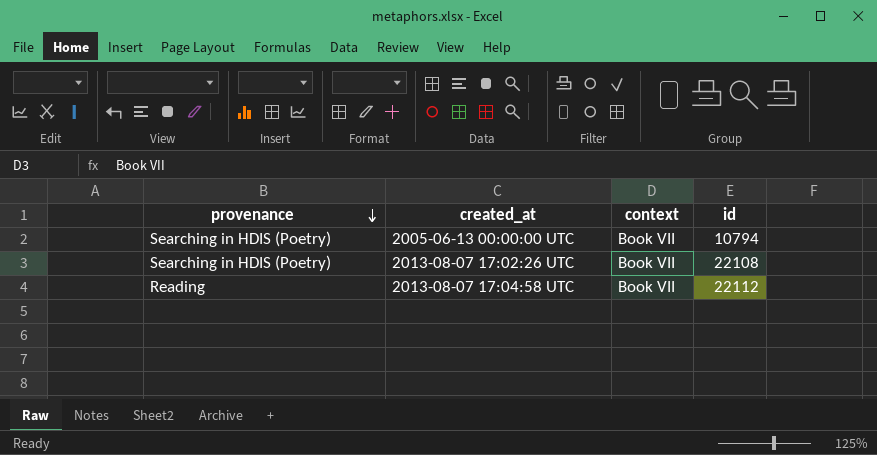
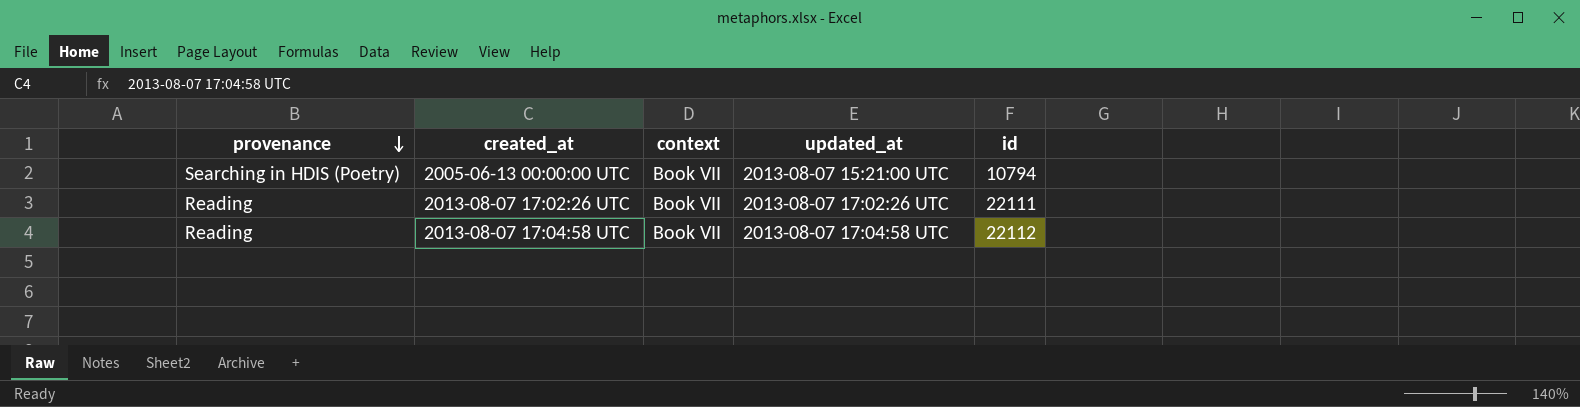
column updated_at | position: none -> 4
2013-08-07 17:02:26 UTC | provenance: Searching in HDIS (Poetry) -> Reading
2013-08-07 17:02:26 UTC | id: 22108 -> 22111

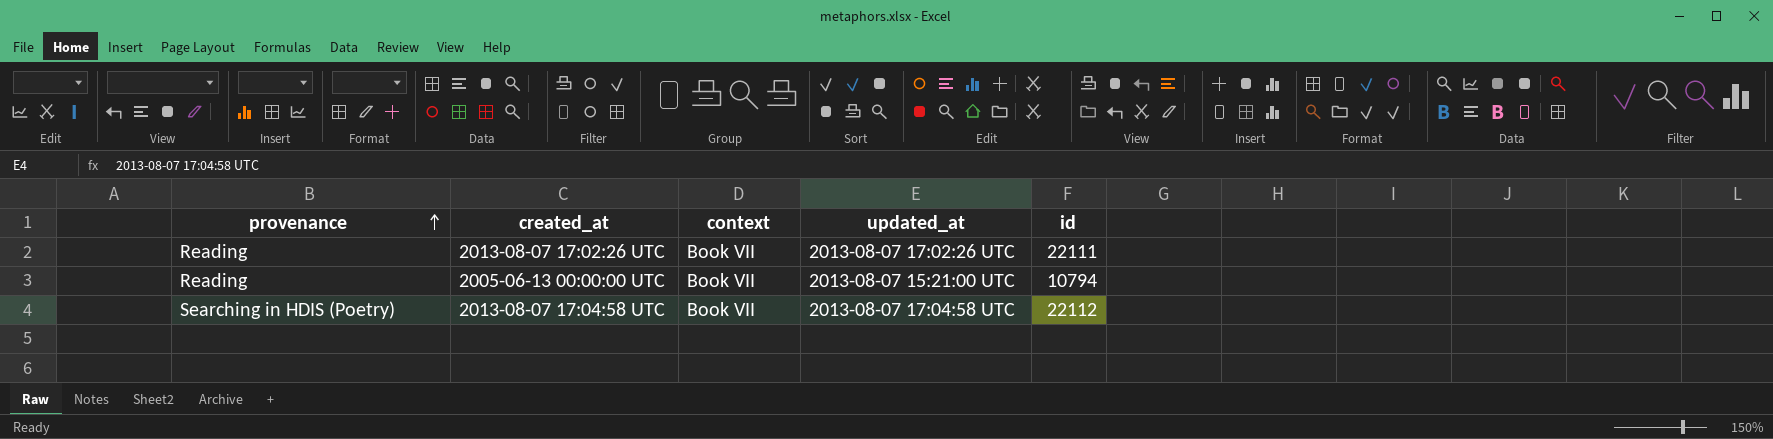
row order: provenance descending -> provenance ascending
2005-06-13 00:00:00 UTC | provenance: Searching in HDIS (Poetry) -> Reading
2013-08-07 17:04:58 UTC | provenance: Reading -> Searching in HDIS (Poetry)

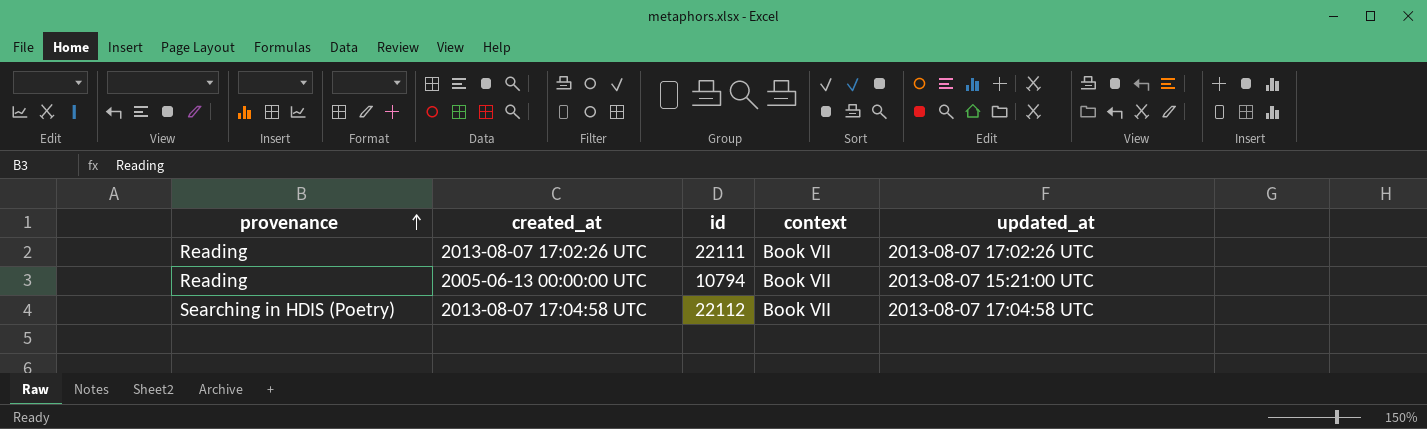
column id | position: 5 -> 3

